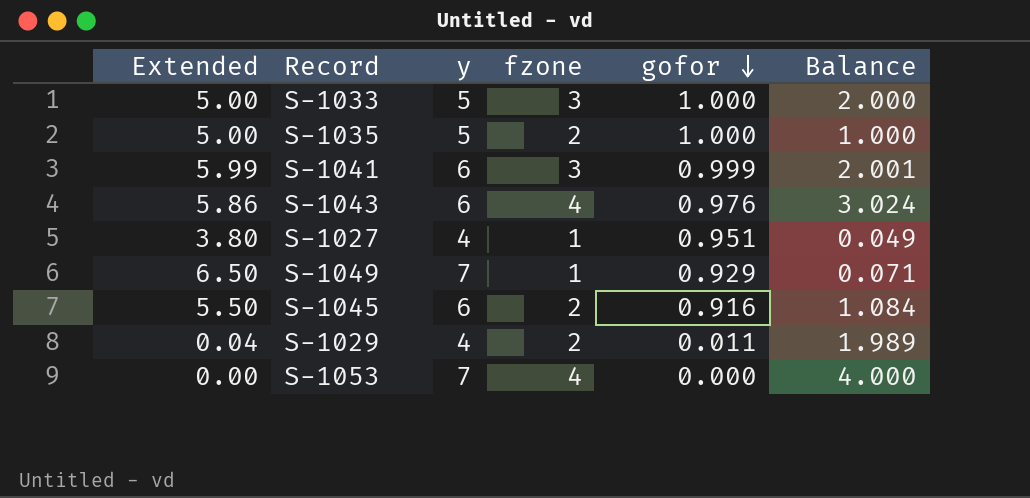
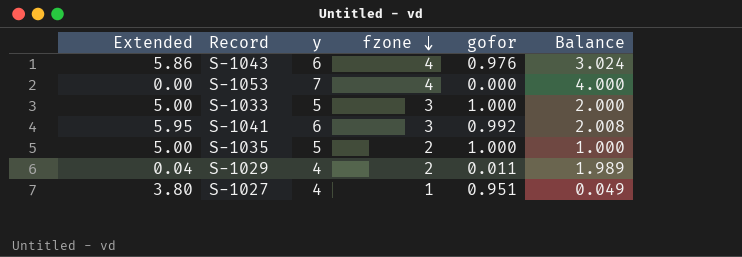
row order: gofor descending -> fzone descending
row S-1049: 6.50 | 7 | 1 | 0.929 | 0.071 -> none
row S-1045: 5.50 | 6 | 2 | 0.916 | 1.084 -> none
S-1041 | Extended: 5.99 -> 5.95
S-1041 | gofor: 0.999 -> 0.992
S-1041 | Balance: 2.001 -> 2.008

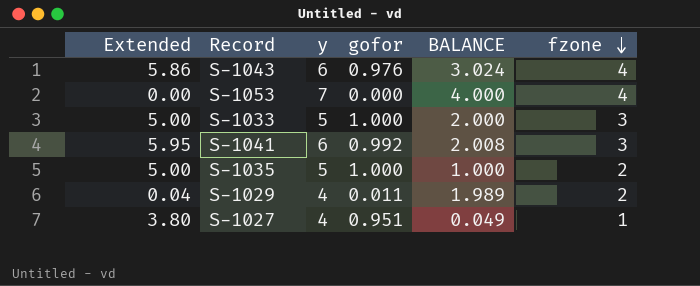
column name: Balance -> BALANCE
column fzone | position: 4 -> 6

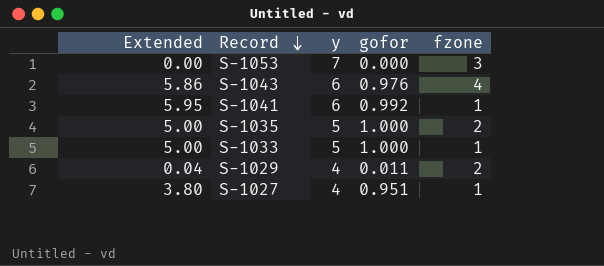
row order: fzone descending -> Record descending
column BALANCE | formula: [fzone] - [gofor] -> none
S-1053 | fzone: 4 -> 3
S-1041 | fzone: 3 -> 1
S-1033 | fzone: 3 -> 1

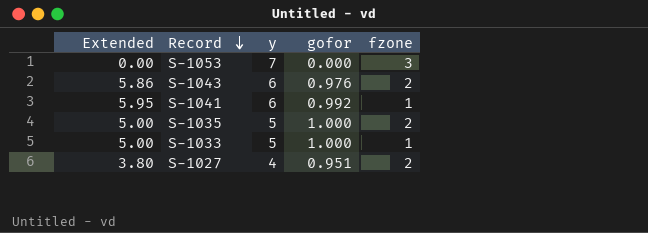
row S-1029: 0.04 | 4 | 0.011 | 2 -> none
S-1043 | fzone: 4 -> 2
S-1027 | fzone: 1 -> 2

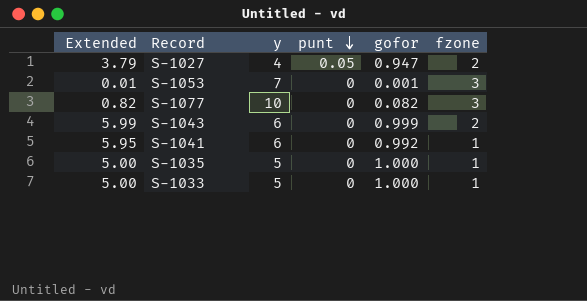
row order: Record descending -> punt descending
column punt | position: none -> 4
S-1027 | Extended: 3.80 -> 3.79
S-1027 | gofor: 0.951 -> 0.947
S-1053 | Extended: 0.00 -> 0.01
S-1053 | gofor: 0.000 -> 0.001
row S-1077: none -> 0.82 | 10 | 0 | 0.082 | 3
S-1043 | Extended: 5.86 -> 5.99
S-1043 | gofor: 0.976 -> 0.999
S-1035 | fzone: 2 -> 1

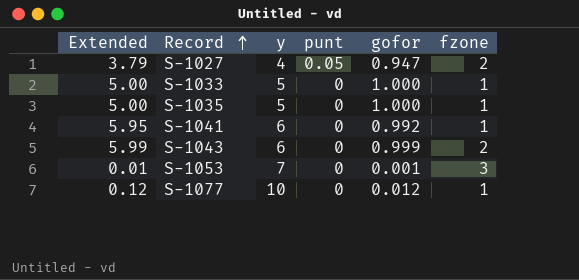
row order: punt descending -> Record ascending
S-1077 | Extended: 0.82 -> 0.12
S-1077 | gofor: 0.082 -> 0.012
S-1077 | fzone: 3 -> 1

